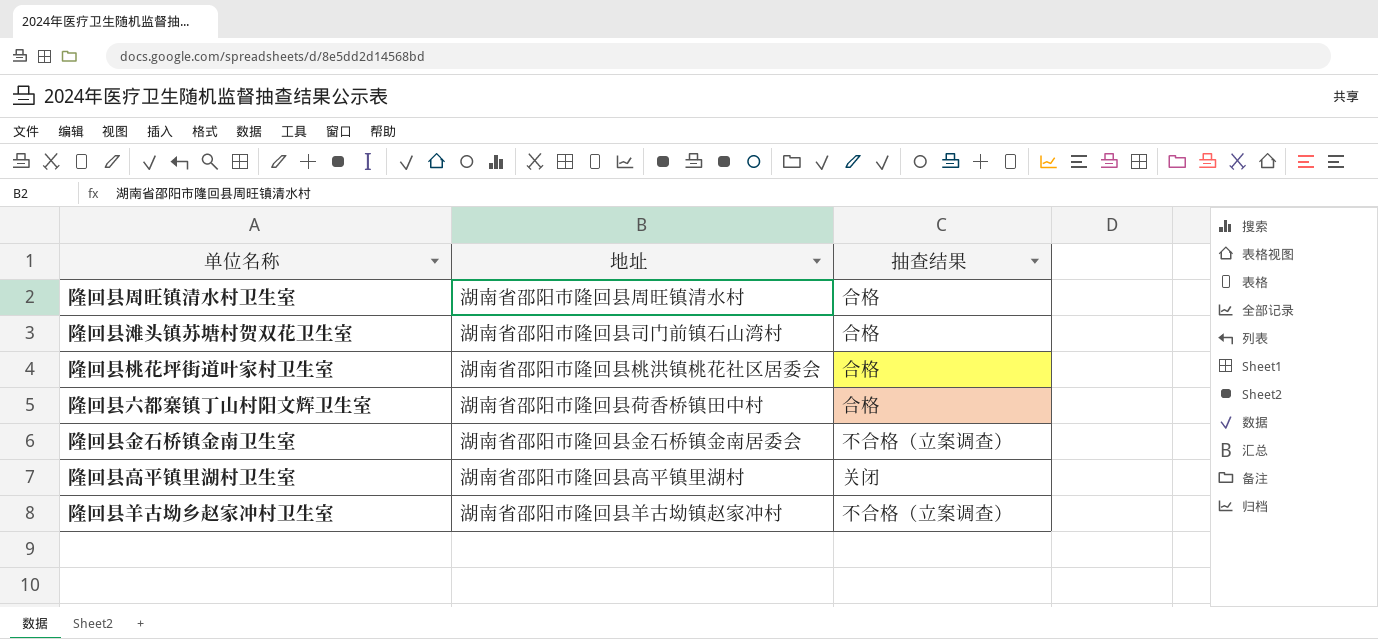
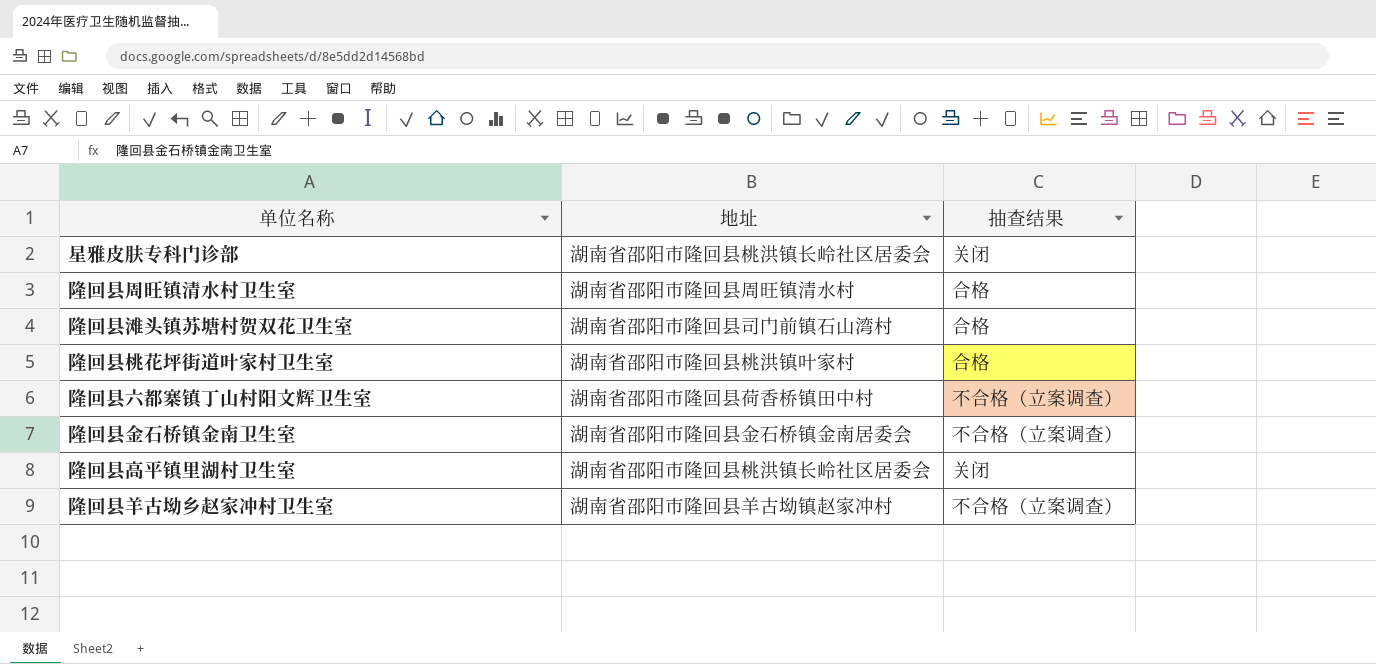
row 星雅皮肤专科门诊部: none -> 湖南省邵阳市隆回县桃洪镇长岭社区居委会 | 关闭
隆回县桃花坪街道叶家村卫生室 | 地址: 湖南省邵阳市隆回县桃洪镇桃花社区居委会 -> 湖南省邵阳市隆回县桃洪镇叶家村
隆回县六都寨镇丁山村阳文辉卫生室 | 抽查结果: 合格 -> 不合格（立案调查）
隆回县高平镇里湖村卫生室 | 地址: 湖南省邵阳市隆回县高平镇里湖村 -> 湖南省邵阳市隆回县桃洪镇长岭社区居委会

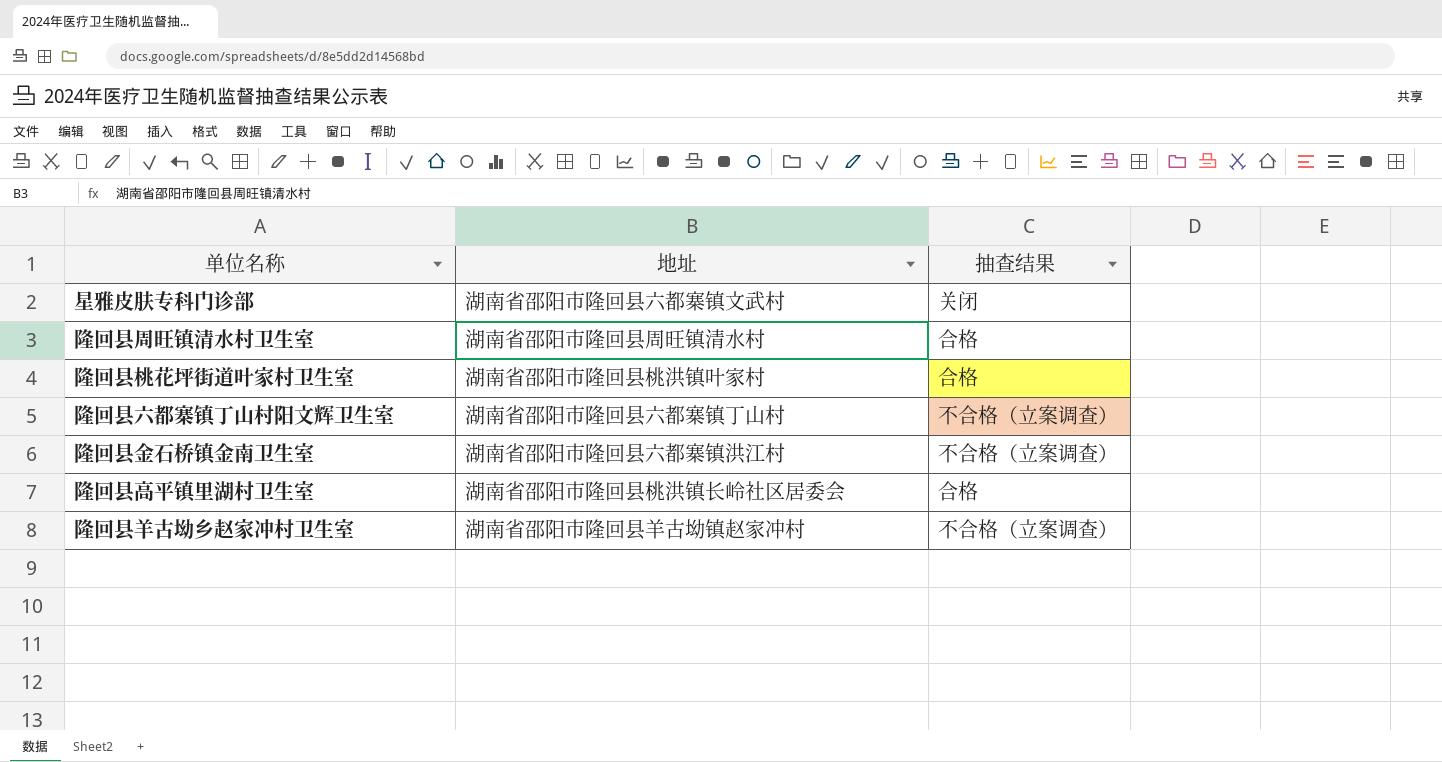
row 隆回县滩头镇苏塘村贺双花卫生室: 湖南省邵阳市隆回县司门前镇石山湾村 | 合格 -> none
星雅皮肤专科门诊部 | 地址: 湖南省邵阳市隆回县桃洪镇长岭社区居委会 -> 湖南省邵阳市隆回县六都寨镇文武村
隆回县六都寨镇丁山村阳文辉卫生室 | 地址: 湖南省邵阳市隆回县荷香桥镇田中村 -> 湖南省邵阳市隆回县六都寨镇丁山村
隆回县金石桥镇金南卫生室 | 地址: 湖南省邵阳市隆回县金石桥镇金南居委会 -> 湖南省邵阳市隆回县六都寨镇洪江村
隆回县高平镇里湖村卫生室 | 抽查结果: 关闭 -> 合格

